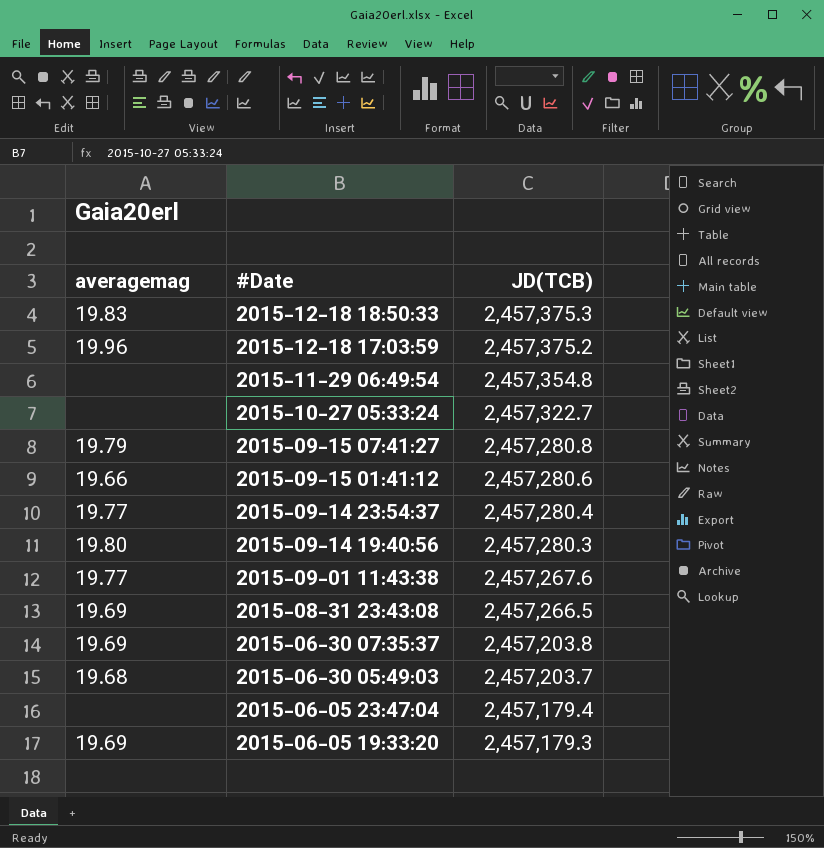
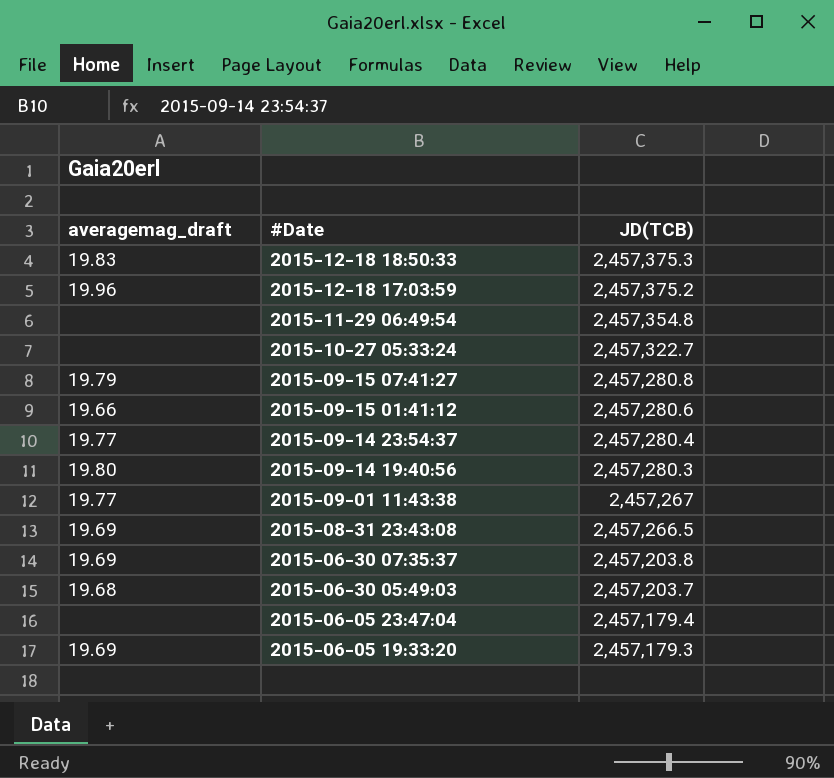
column name: averagemag -> averagemag_draft
2015-09-01 11:43:38 | JD(TCB): 2,457,267.6 -> 2,457,267

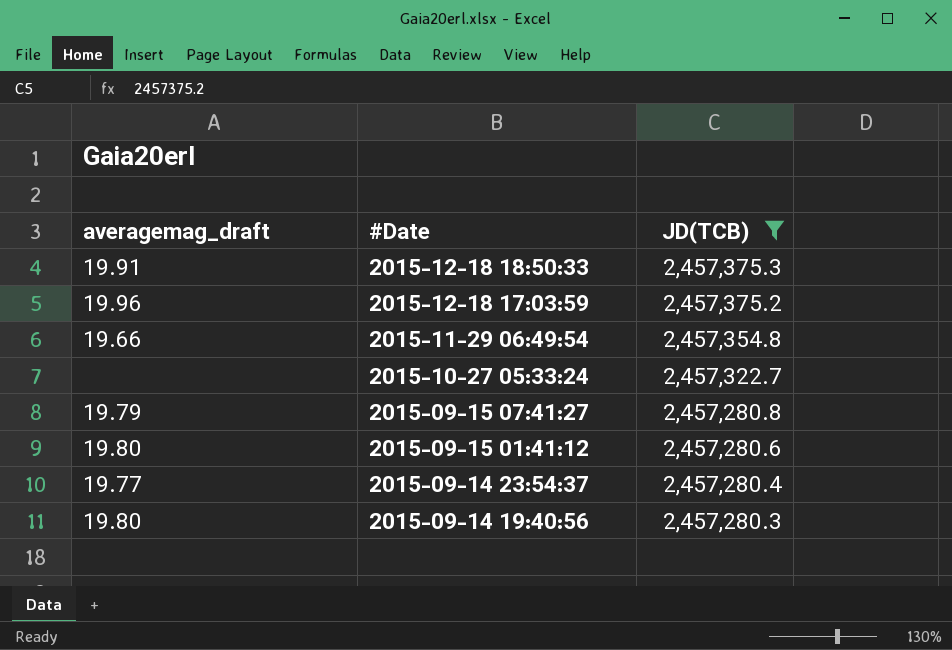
filter: none -> JD(TCB) >= 2,457,280.3
2015-12-18 18:50:33 | averagemag_draft: 19.83 -> 19.91
2015-11-29 06:49:54 | averagemag_draft: none -> 19.66
2015-09-15 01:41:12 | averagemag_draft: 19.66 -> 19.80

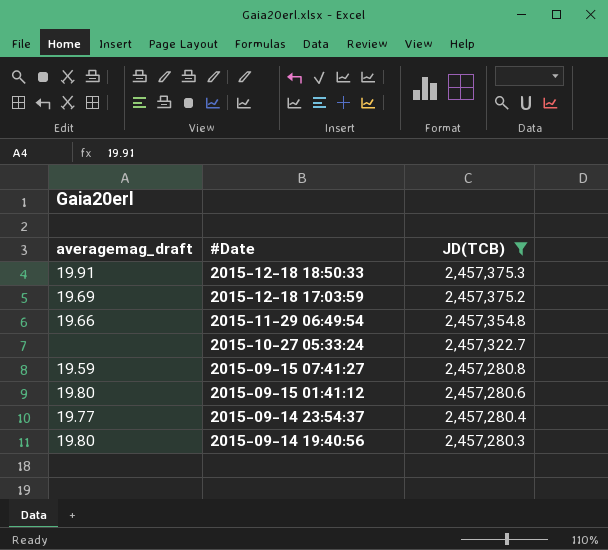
2015-12-18 17:03:59 | averagemag_draft: 19.96 -> 19.69
2015-09-15 07:41:27 | averagemag_draft: 19.79 -> 19.59

